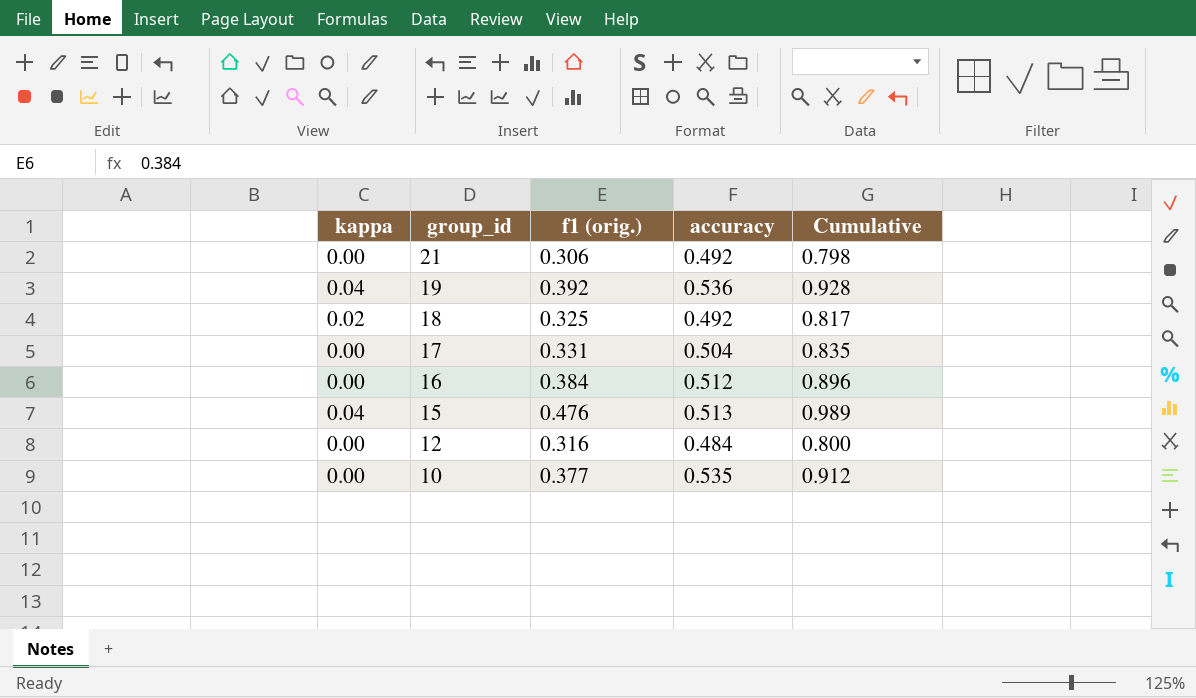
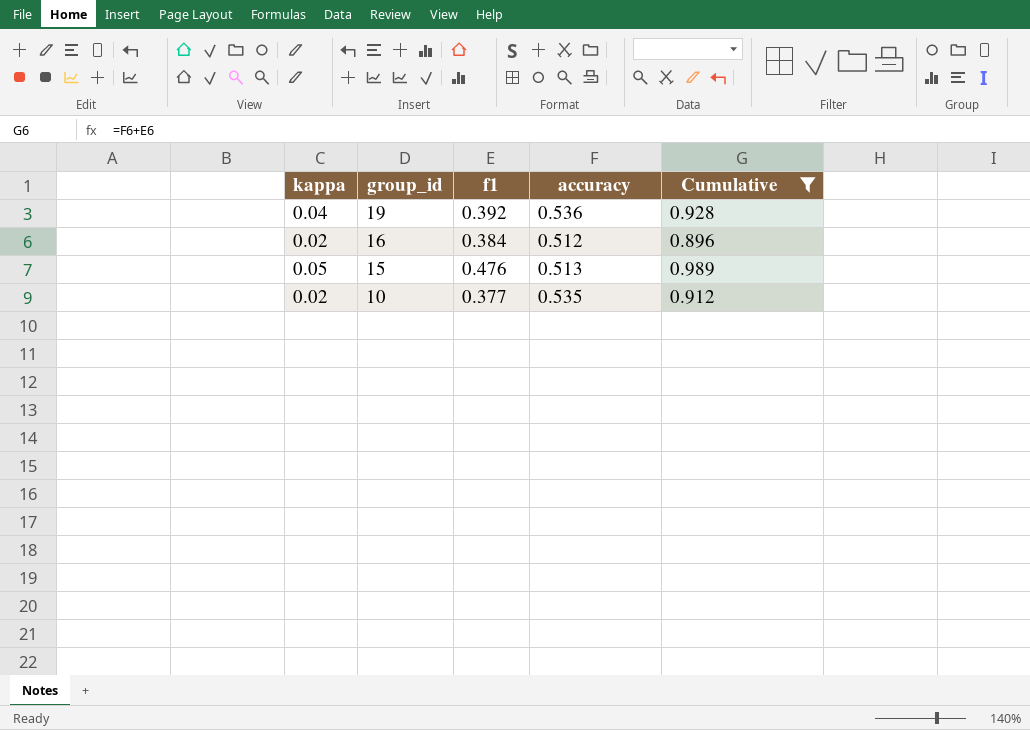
filter: none -> Cumulative >= 0.896
column name: f1 (orig.) -> f1
16 | kappa: 0.00 -> 0.02
15 | kappa: 0.04 -> 0.05
10 | kappa: 0.00 -> 0.02

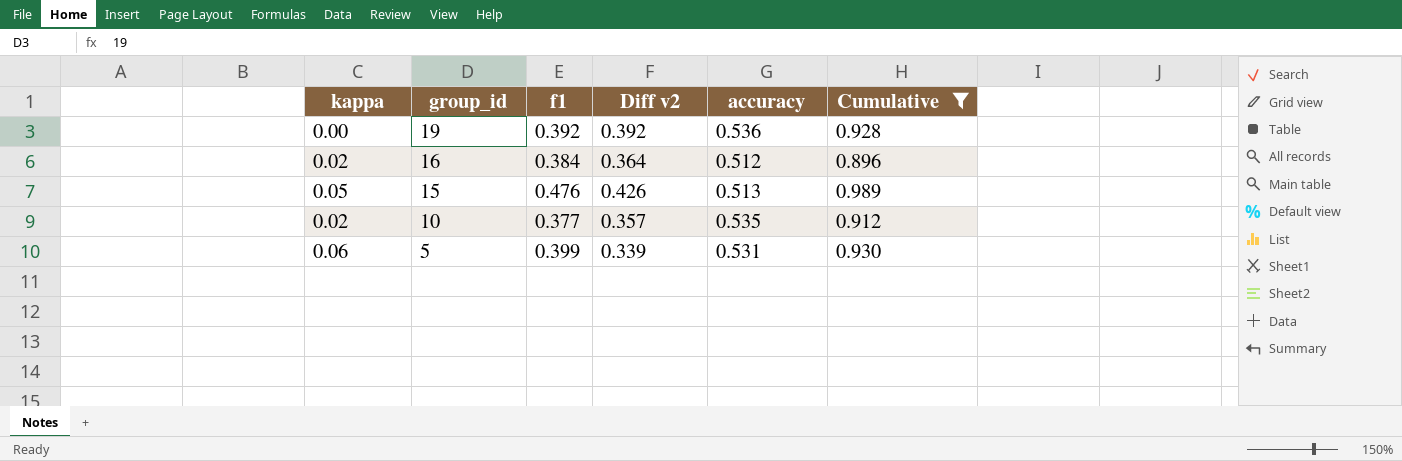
column Diff v2 | formula: none -> [f1] - [kappa]
19 | kappa: 0.04 -> 0.00
row 5: none -> 0.06 | 0.399 | 0.339 | 0.531 | 0.930

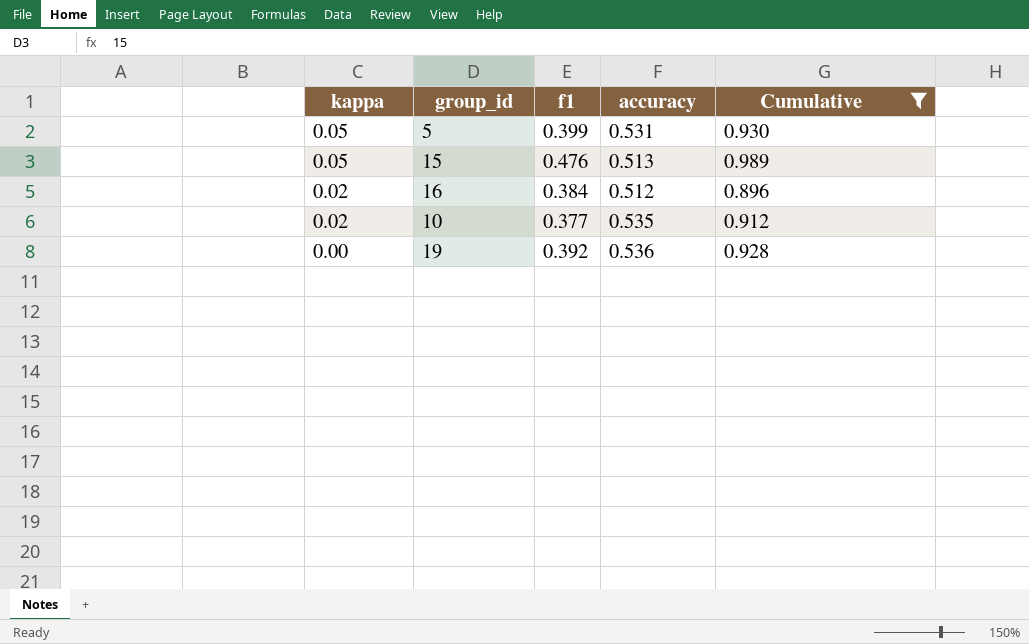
row order: group_id descending -> kappa descending
column Diff v2 | formula: [f1] - [kappa] -> none
5 | kappa: 0.06 -> 0.05

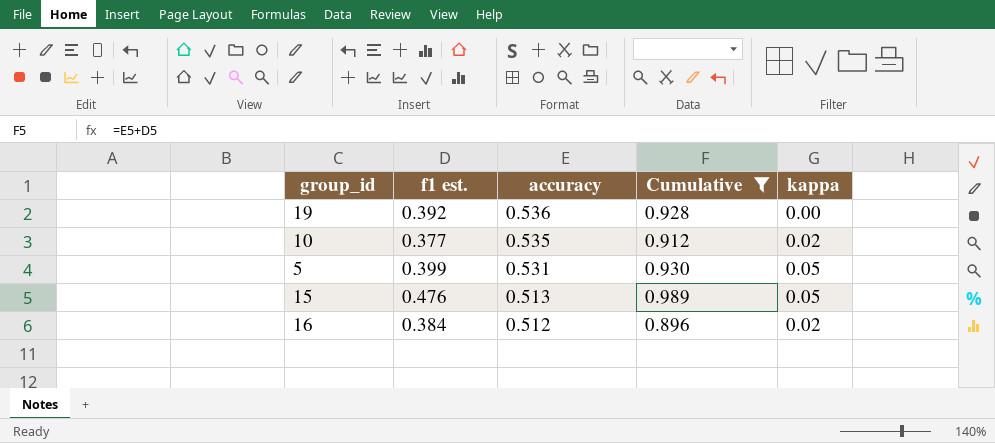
row order: kappa descending -> accuracy descending
column name: f1 -> f1 est.
column kappa | position: 1 -> 5

